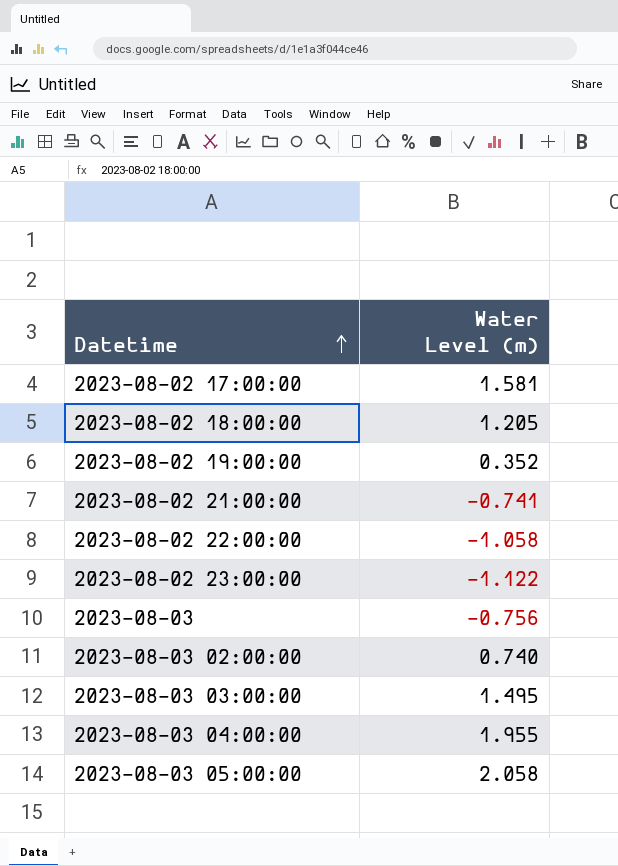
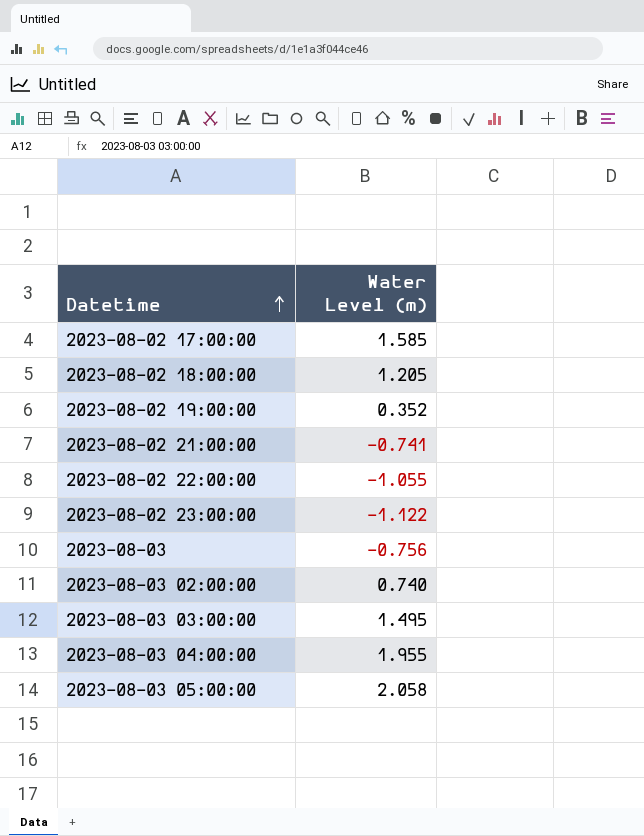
2023-08-02 17:00:00 | Water Level (m): 1.581 -> 1.585
2023-08-02 22:00:00 | Water Level (m): -1.058 -> -1.055

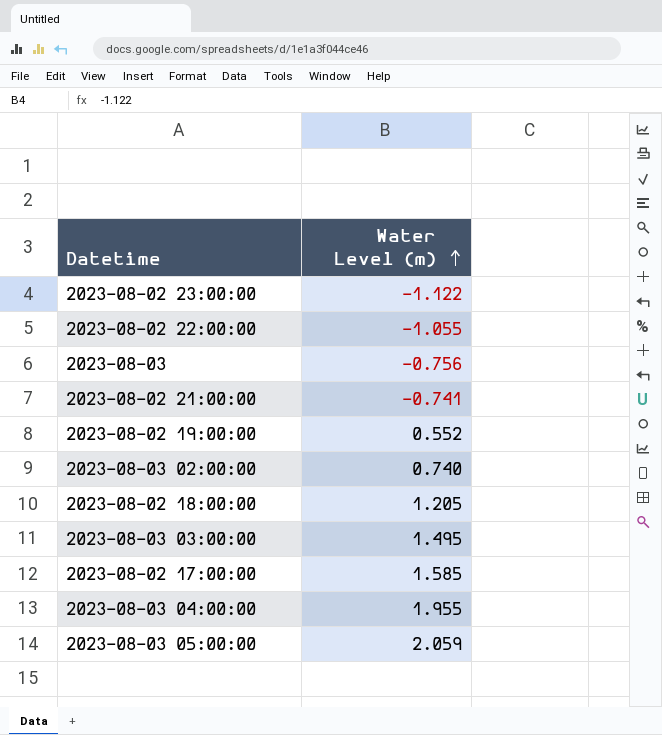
row order: Datetime ascending -> Water Level (m) ascending
2023-08-02 19:00:00 | Water Level (m): 0.352 -> 0.552
2023-08-03 05:00:00 | Water Level (m): 2.058 -> 2.059

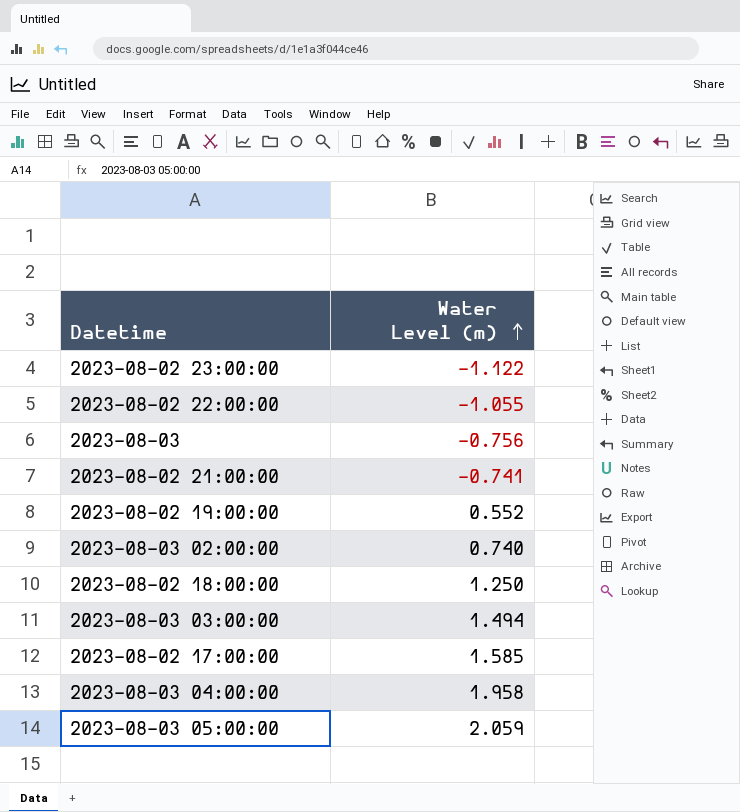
2023-08-02 18:00:00 | Water Level (m): 1.205 -> 1.250
2023-08-03 03:00:00 | Water Level (m): 1.495 -> 1.494
2023-08-03 04:00:00 | Water Level (m): 1.955 -> 1.958

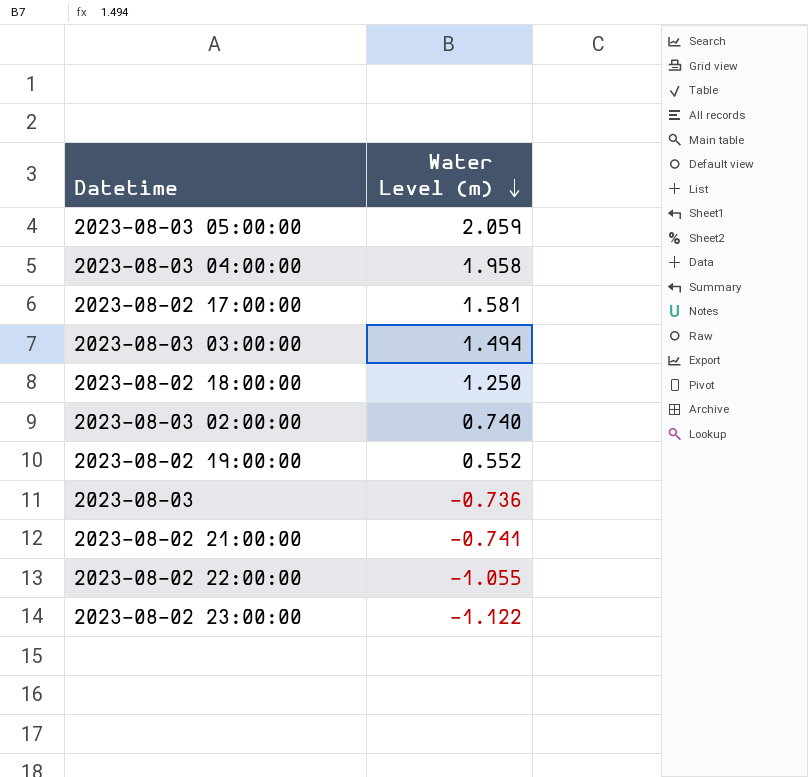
row order: Water Level (m) ascending -> Water Level (m) descending
2023-08-02 17:00:00 | Water Level (m): 1.585 -> 1.581
2023-08-03 | Water Level (m): -0.756 -> -0.736

